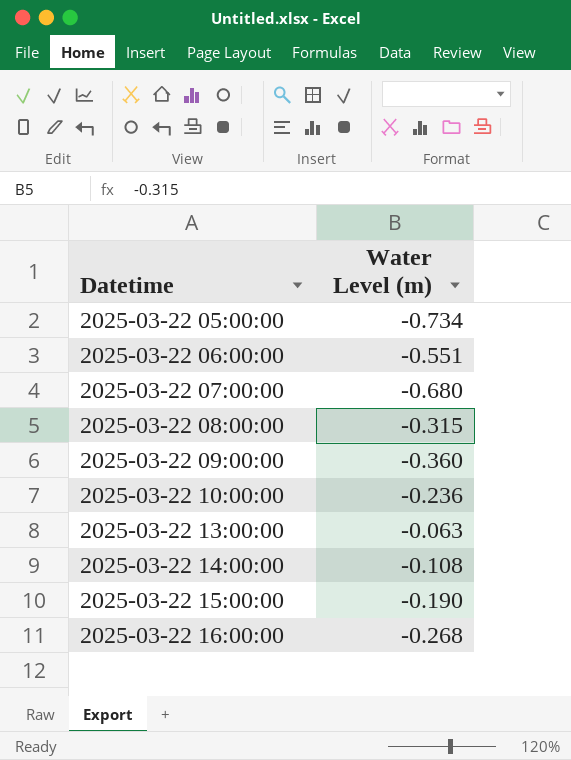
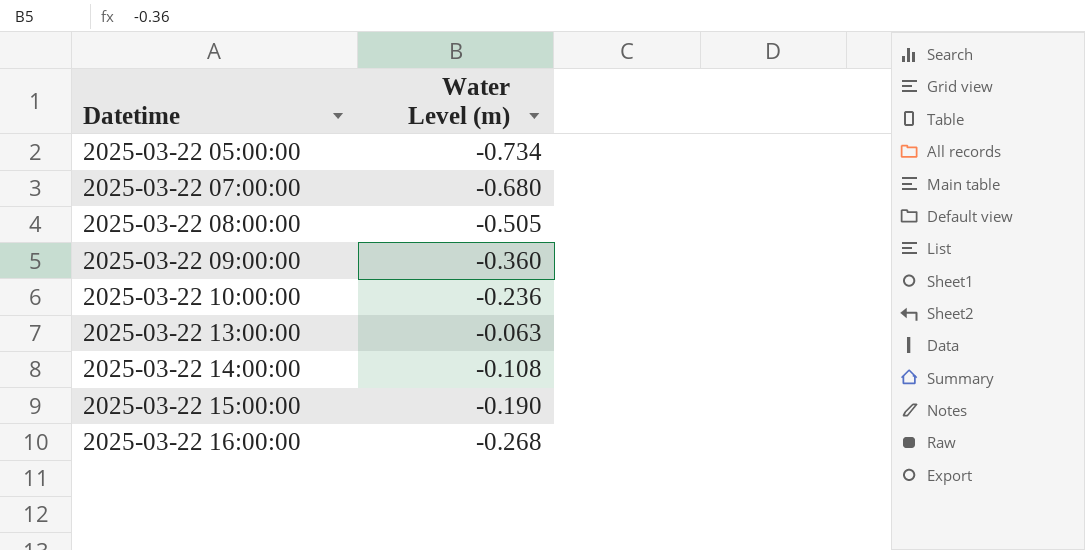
row 2025-03-22 06:00:00: -0.551 -> none
2025-03-22 08:00:00 | Water Level (m): -0.315 -> -0.505

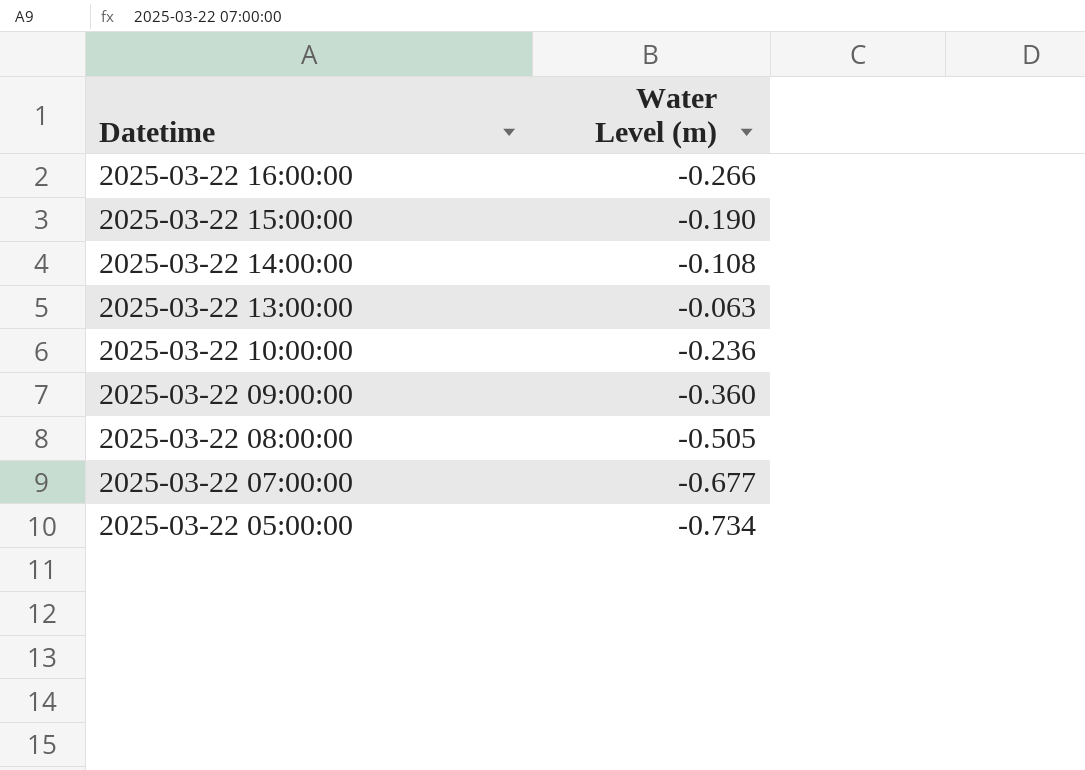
row order: Datetime ascending -> Datetime descending
2025-03-22 16:00:00 | Water Level (m): -0.268 -> -0.266
2025-03-22 07:00:00 | Water Level (m): -0.680 -> -0.677

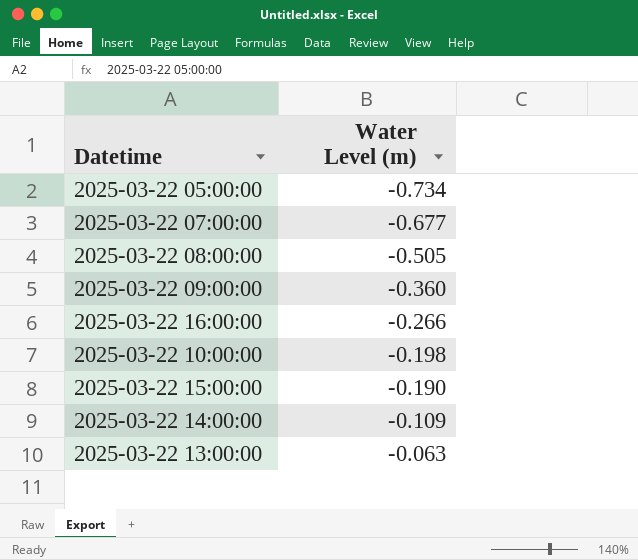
row order: Datetime descending -> Water Level (m) ascending
2025-03-22 10:00:00 | Water Level (m): -0.236 -> -0.198
2025-03-22 14:00:00 | Water Level (m): -0.108 -> -0.109

